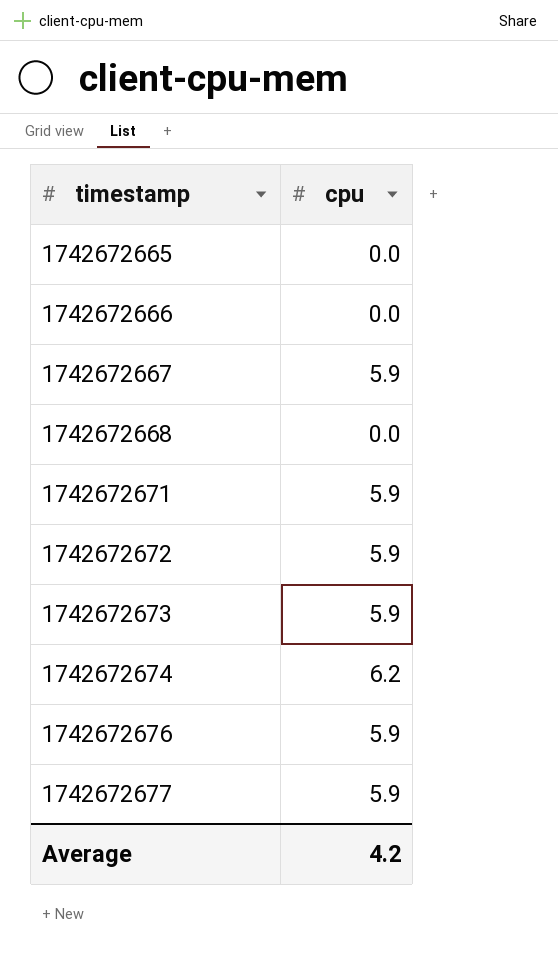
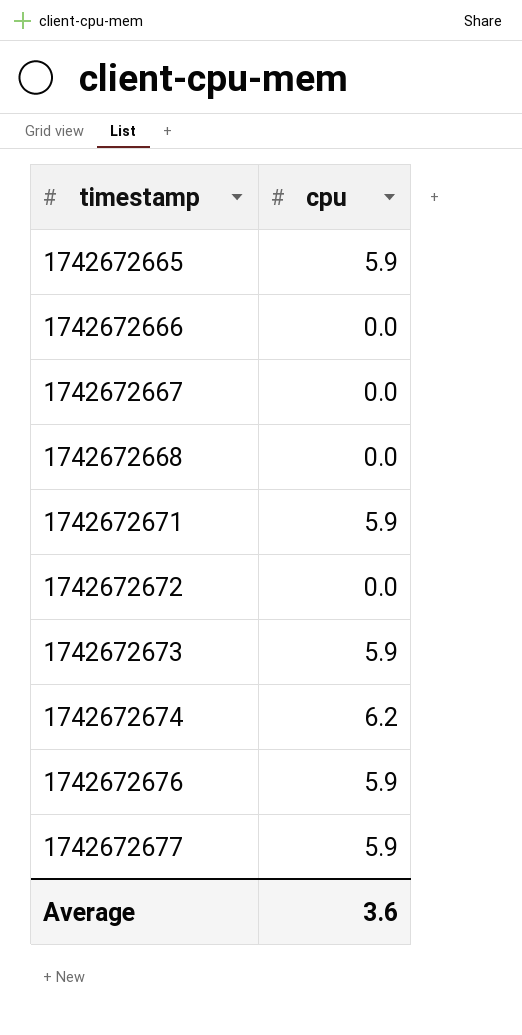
1742672665 | cpu: 0.0 -> 5.9
1742672667 | cpu: 5.9 -> 0.0
1742672672 | cpu: 5.9 -> 0.0
Average | cpu: 4.2 -> 3.6

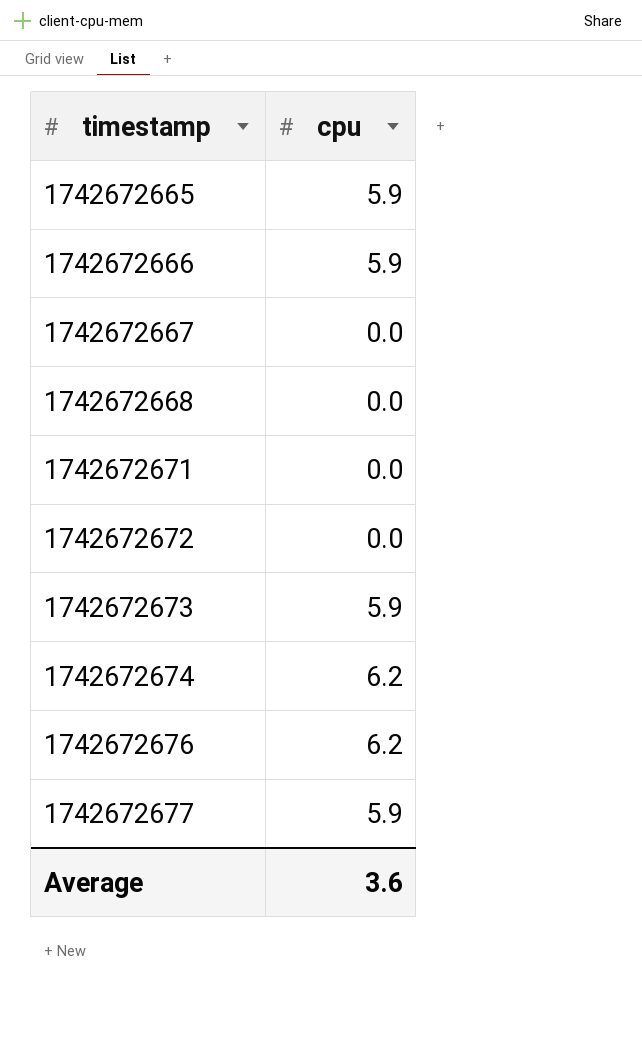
1742672666 | cpu: 0.0 -> 5.9
1742672671 | cpu: 5.9 -> 0.0
1742672676 | cpu: 5.9 -> 6.2

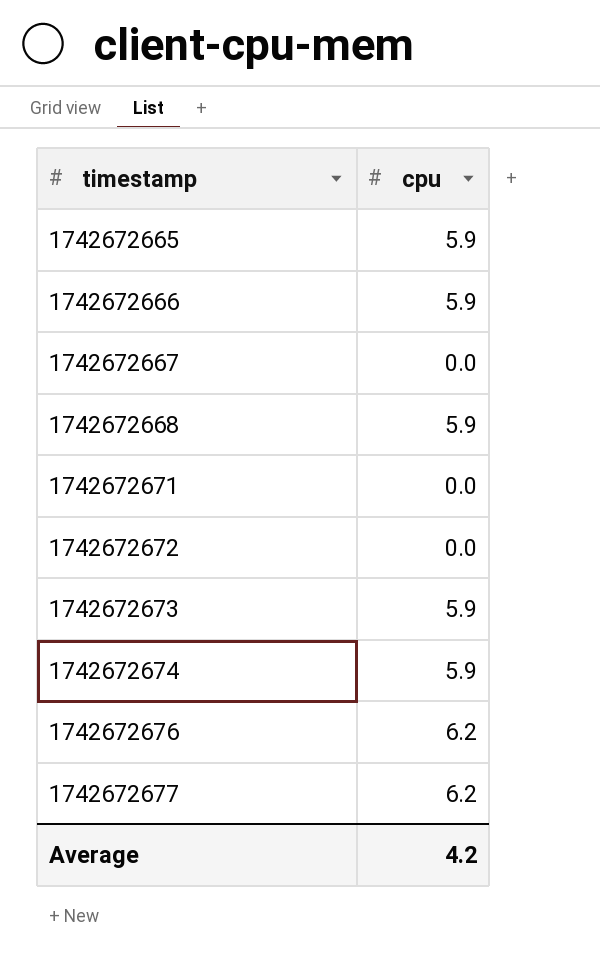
1742672668 | cpu: 0.0 -> 5.9
1742672674 | cpu: 6.2 -> 5.9
1742672677 | cpu: 5.9 -> 6.2
Average | cpu: 3.6 -> 4.2

